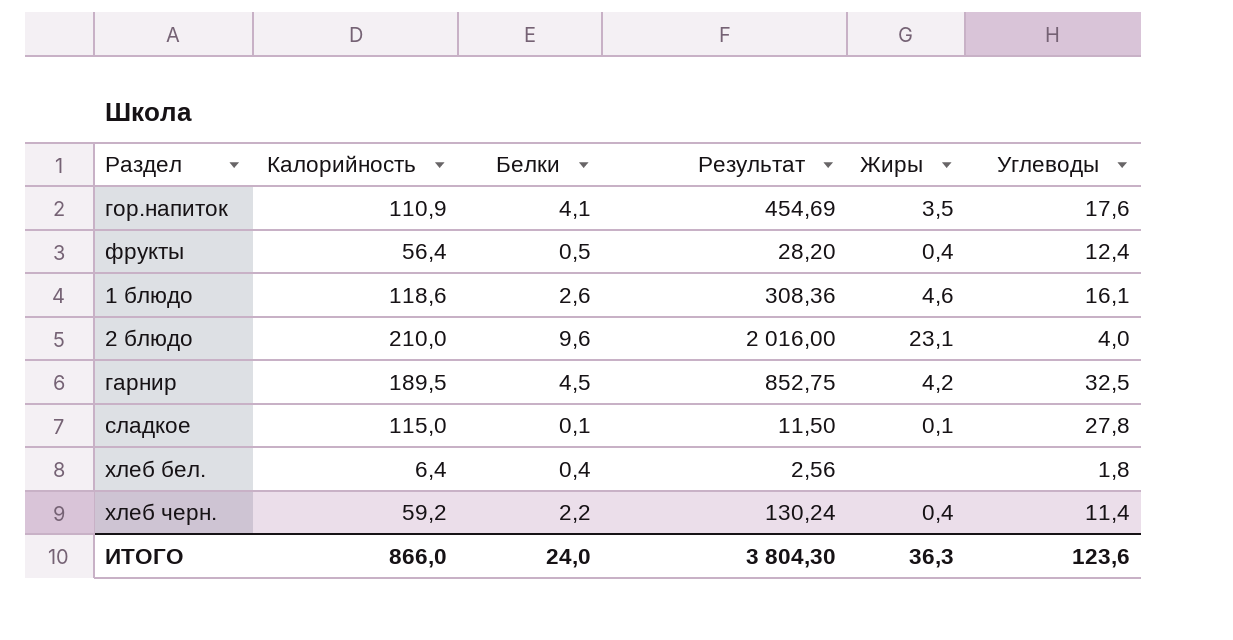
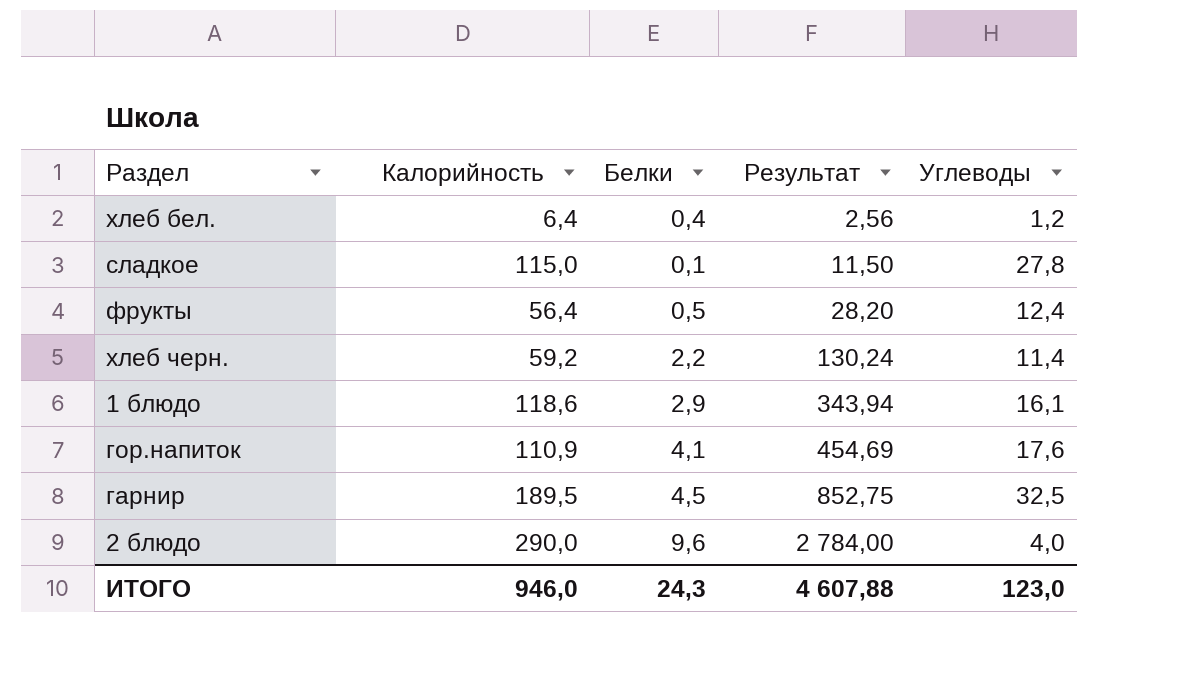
row order: none -> Результат ascending
column Жиры | position: 5 -> none
хлеб бел. | Углеводы: 1,8 -> 1,2
1 блюдо | Белки: 2,6 -> 2,9
1 блюдо | Результат: 308,36 -> 343,94
2 блюдо | Калорийность: 210,0 -> 290,0
2 блюдо | Результат: 2 016,00 -> 2 784,00
ИТОГО | Калорийность: 866,0 -> 946,0
ИТОГО | Белки: 24,0 -> 24,3
ИТОГО | Результат: 3 804,30 -> 4 607,88
ИТОГО | Углеводы: 123,6 -> 123,0

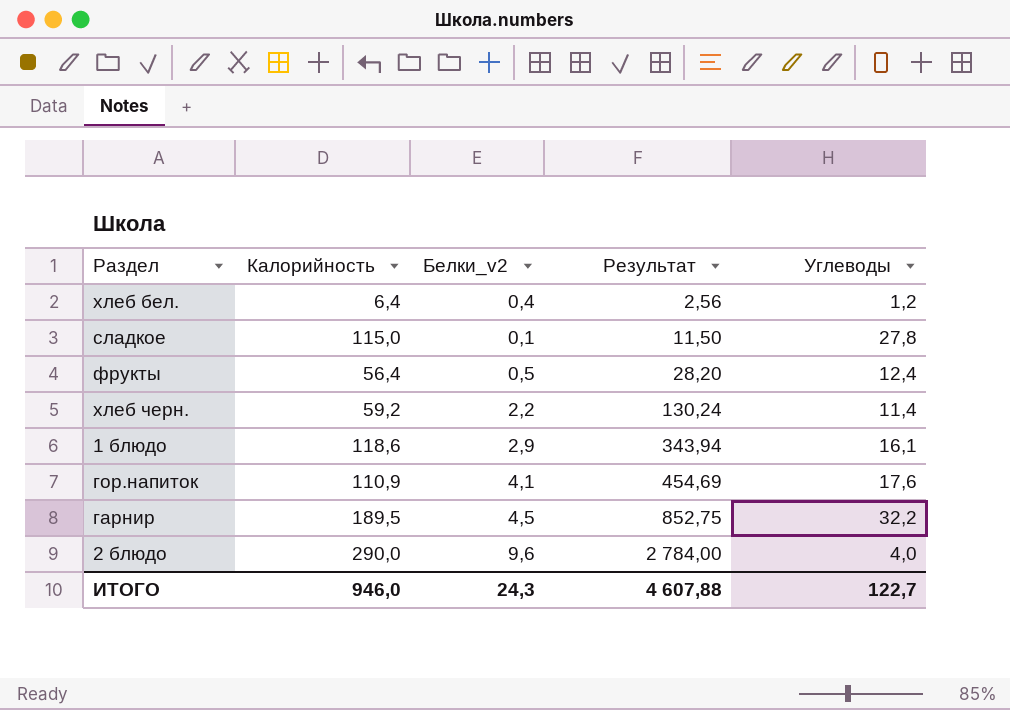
column name: Белки -> Белки_v2
гарнир | Углеводы: 32,5 -> 32,2
ИТОГО | Углеводы: 123,0 -> 122,7

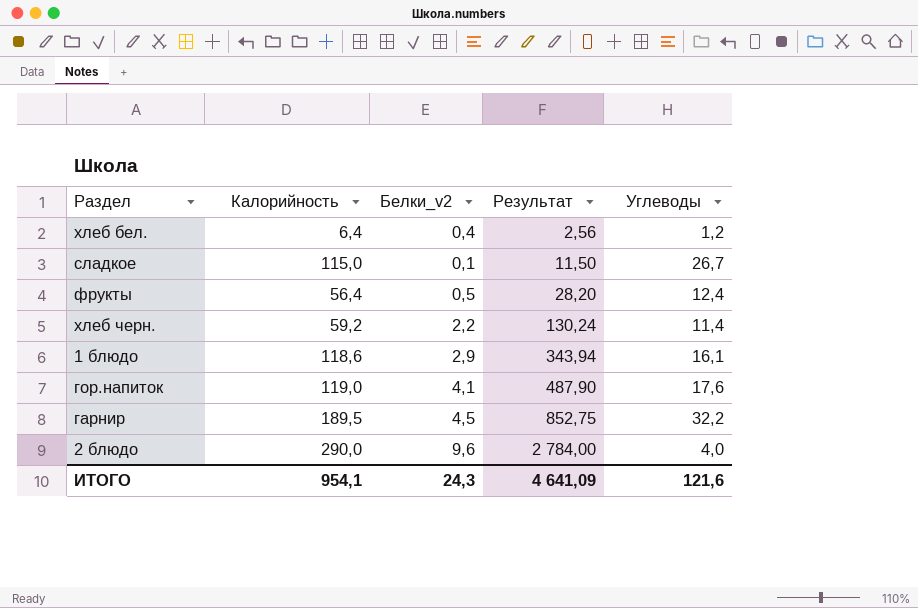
сладкое | Углеводы: 27,8 -> 26,7
гор.напиток | Калорийность: 110,9 -> 119,0
гор.напиток | Результат: 454,69 -> 487,90
ИТОГО | Калорийность: 946,0 -> 954,1
ИТОГО | Результат: 4 607,88 -> 4 641,09
ИТОГО | Углеводы: 122,7 -> 121,6

